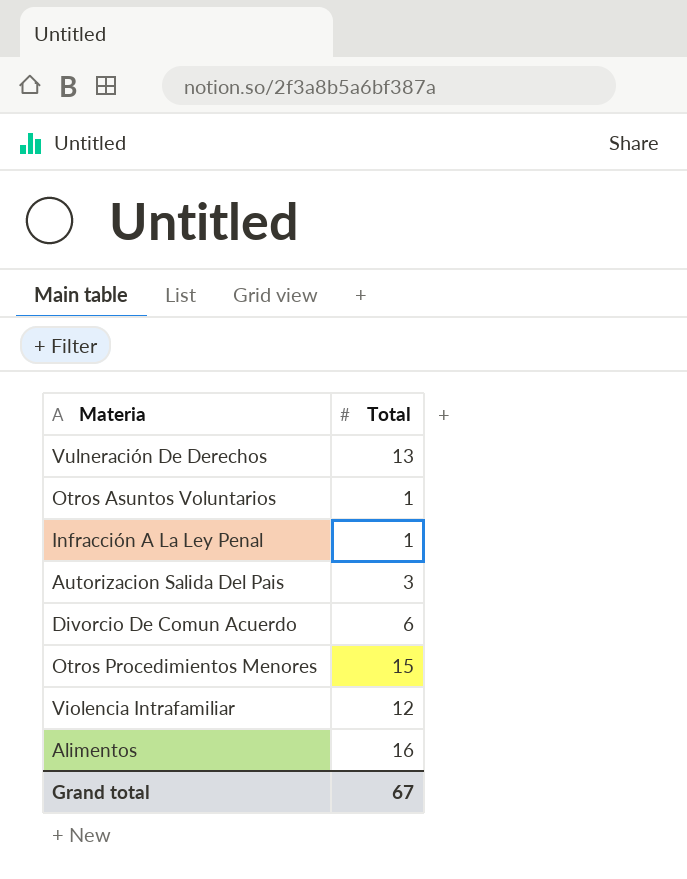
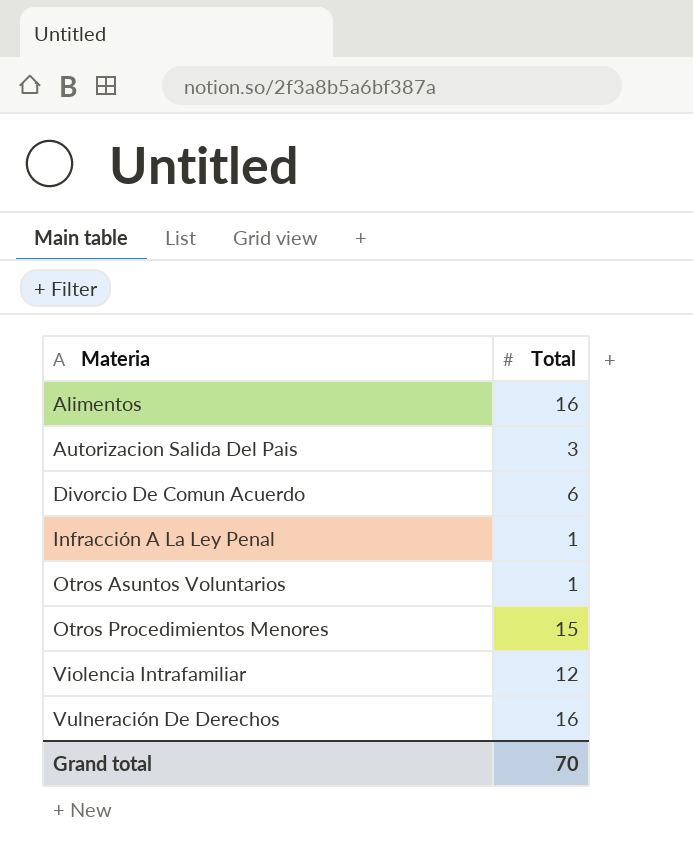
row order: none -> Materia ascending
Vulneración De Derechos | Total: 13 -> 16
Grand total | Total: 67 -> 70

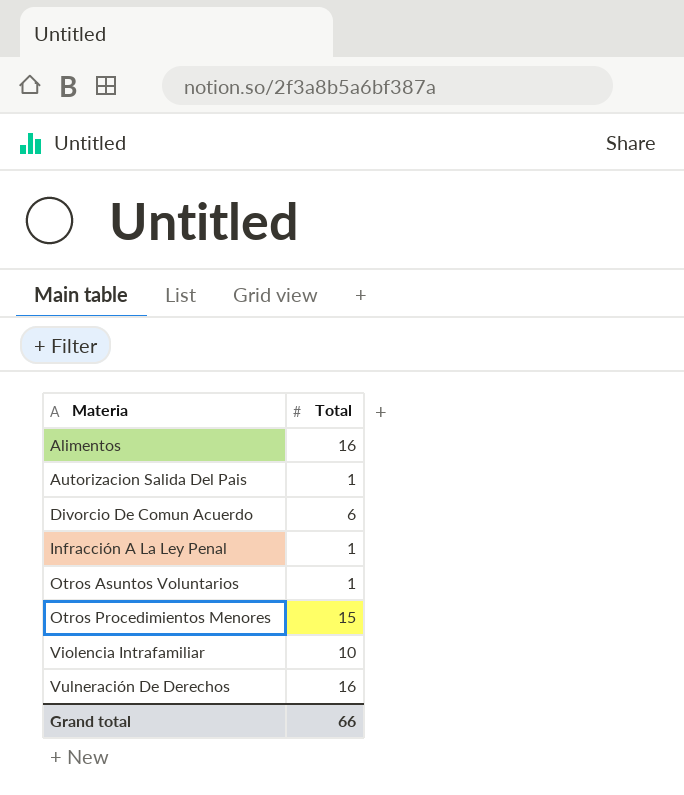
Autorizacion Salida Del Pais | Total: 3 -> 1
Violencia Intrafamiliar | Total: 12 -> 10
Grand total | Total: 70 -> 66

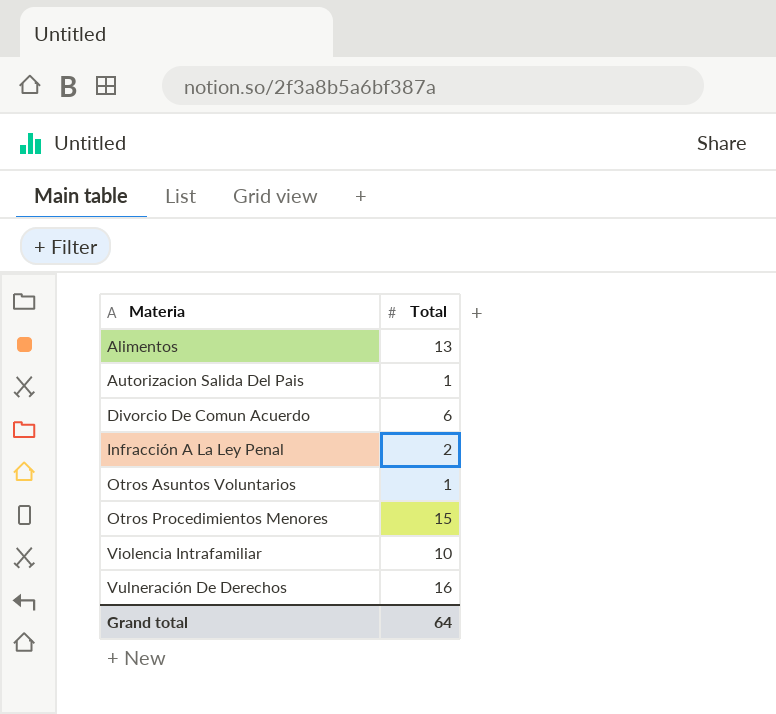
Alimentos | Total: 16 -> 13
Infracción A La Ley Penal | Total: 1 -> 2
Grand total | Total: 66 -> 64

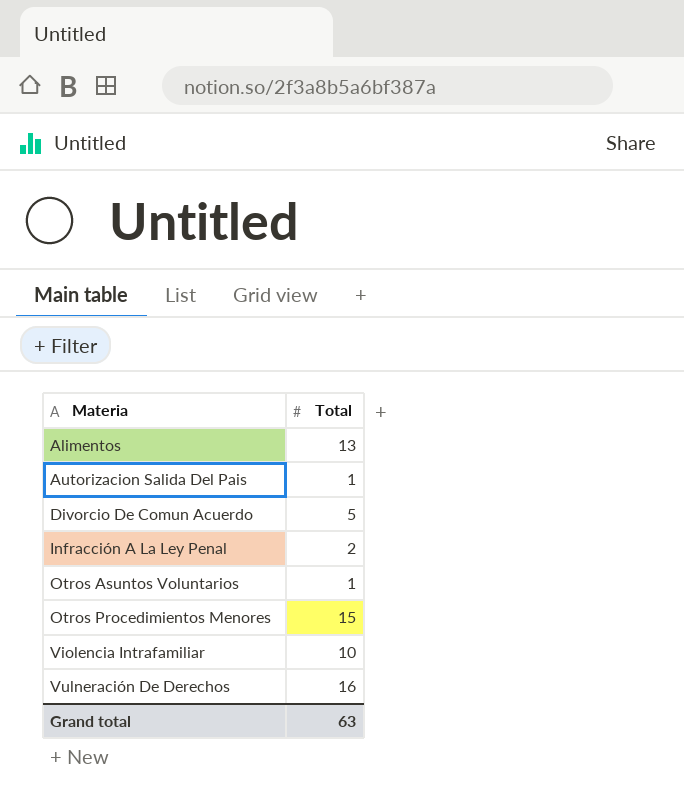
Divorcio De Comun Acuerdo | Total: 6 -> 5
Grand total | Total: 64 -> 63

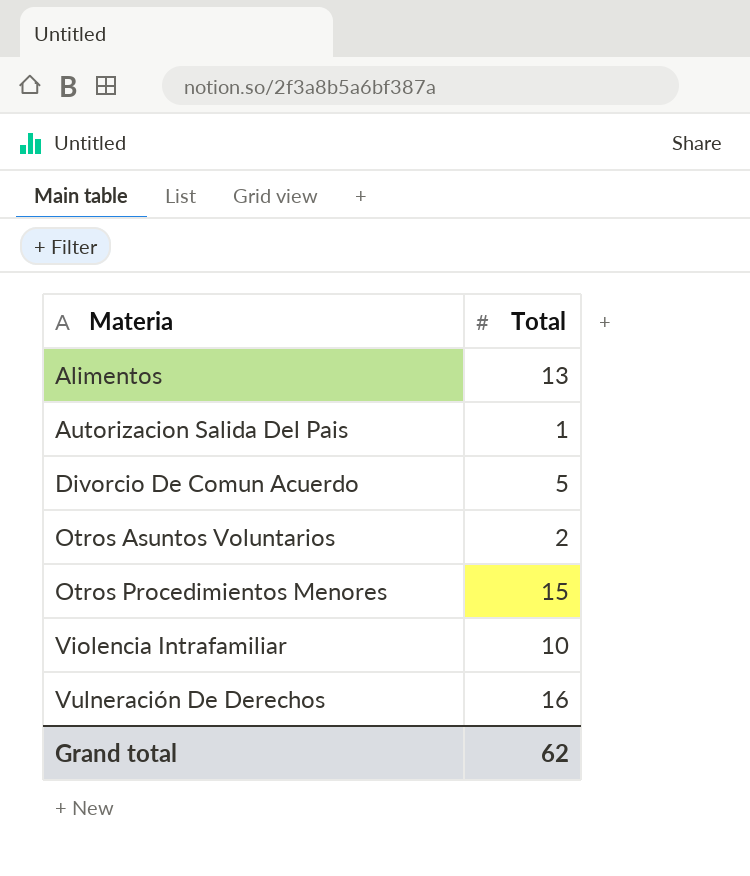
row Infracción A La Ley Penal: 2 -> none
Otros Asuntos Voluntarios | Total: 1 -> 2
Grand total | Total: 63 -> 62

